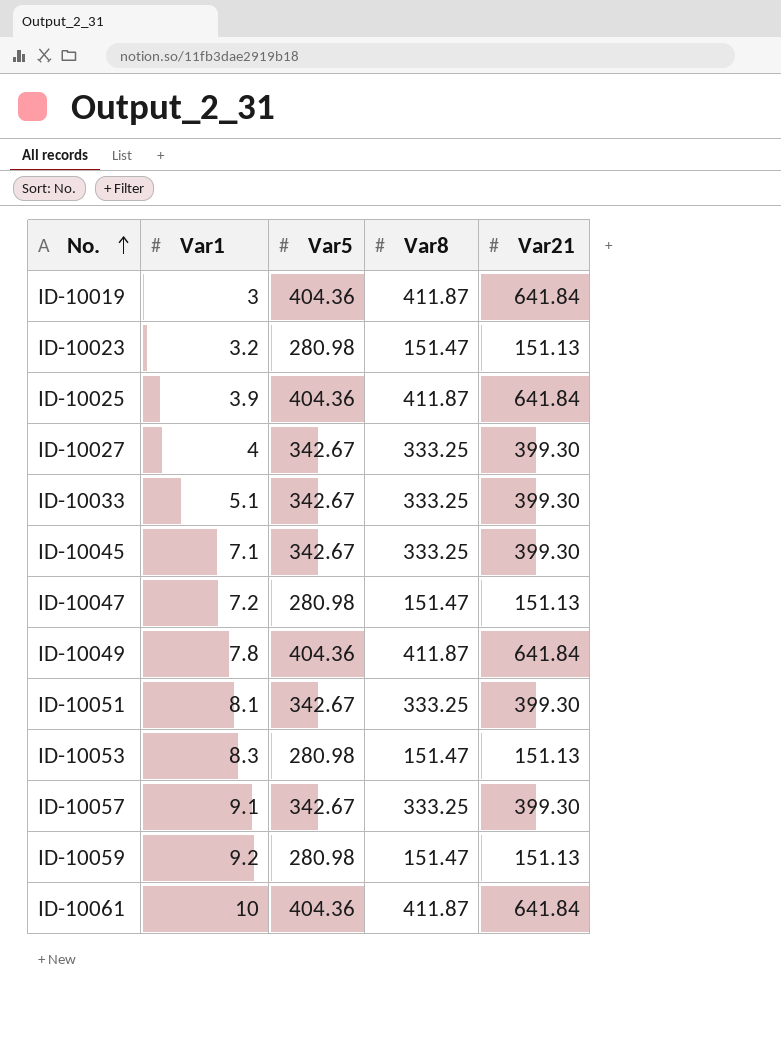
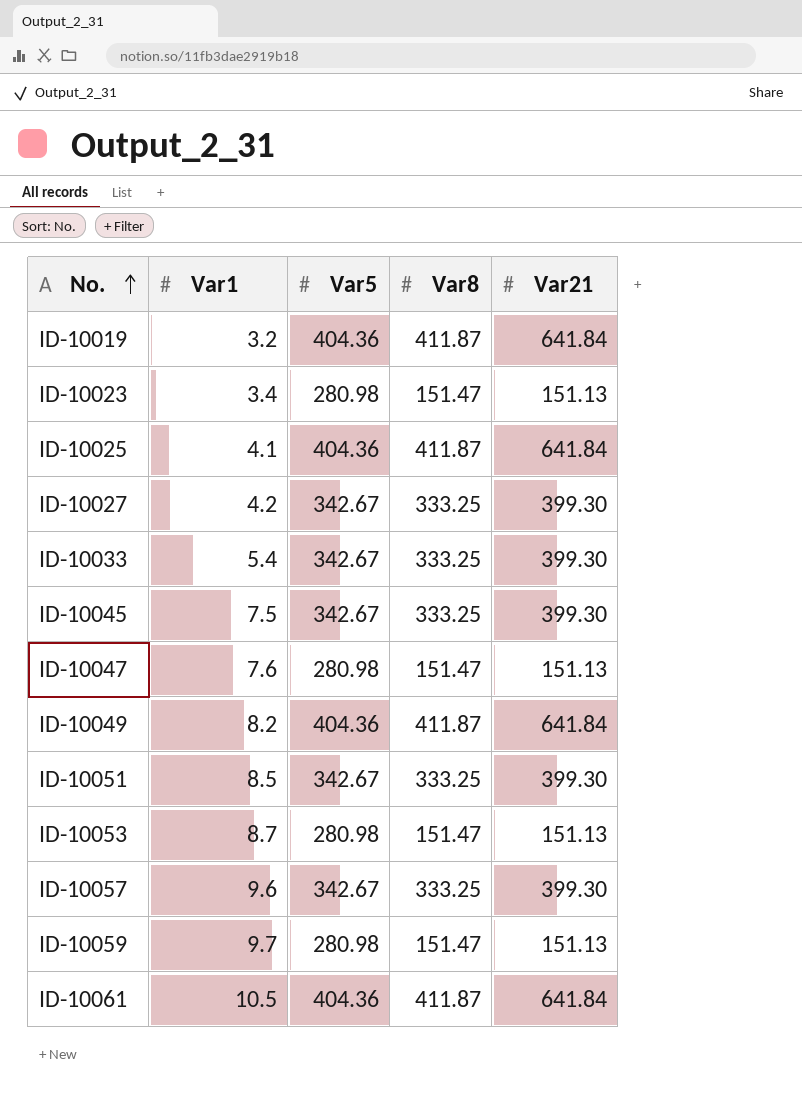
ID-10019 | Var1: 3 -> 3.2
ID-10023 | Var1: 3.2 -> 3.4
ID-10025 | Var1: 3.9 -> 4.1
ID-10027 | Var1: 4 -> 4.2
ID-10033 | Var1: 5.1 -> 5.4
ID-10045 | Var1: 7.1 -> 7.5
ID-10047 | Var1: 7.2 -> 7.6
ID-10049 | Var1: 7.8 -> 8.2
ID-10051 | Var1: 8.1 -> 8.5
ID-10053 | Var1: 8.3 -> 8.7
ID-10057 | Var1: 9.1 -> 9.6
ID-10059 | Var1: 9.2 -> 9.7
ID-10061 | Var1: 10 -> 10.5

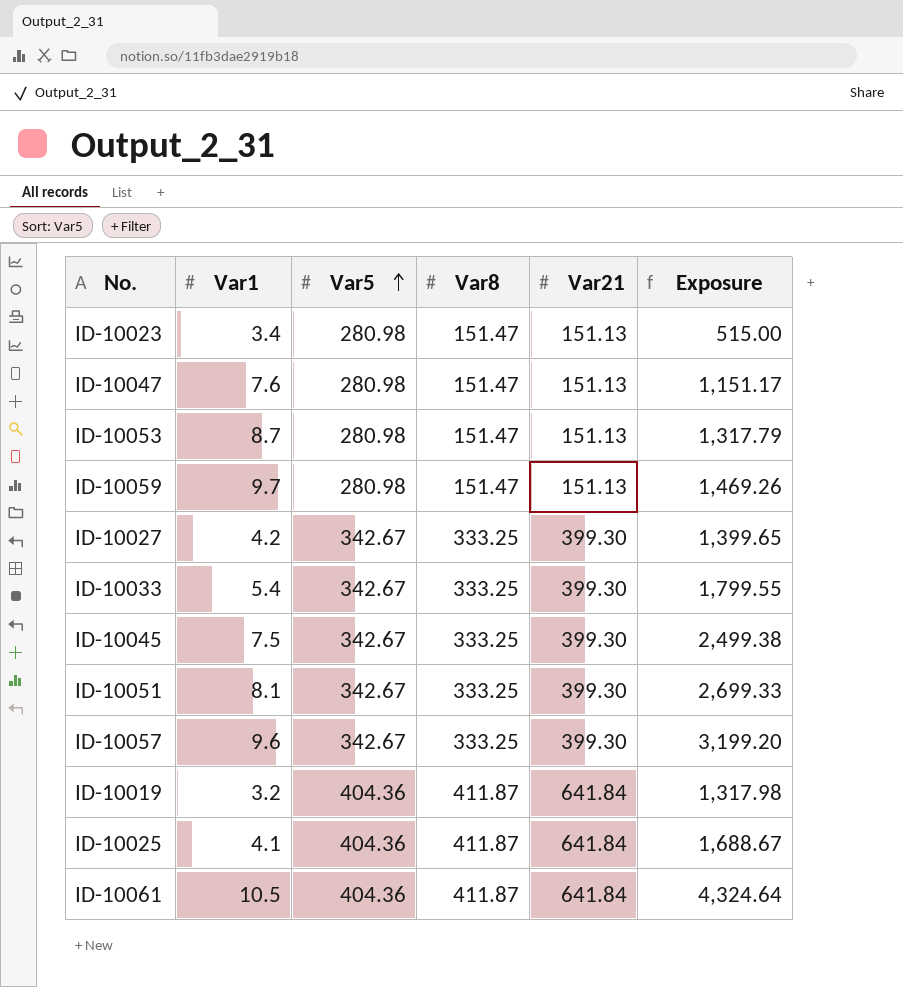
row order: No. ascending -> Var5 ascending
column Exposure | formula: none -> [Var1] * [Var8]
row ID-10049: 8.2 | 404.36 | 411.87 | 641.84 -> none
ID-10051 | Var1: 8.5 -> 8.1

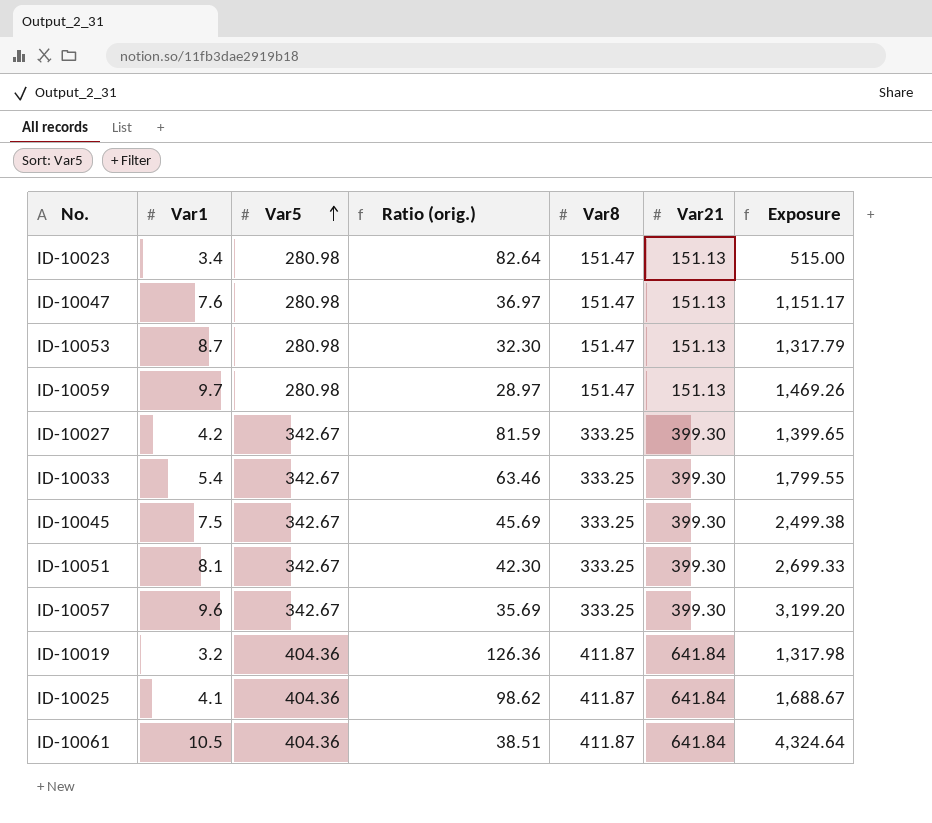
column Ratio (orig.) | formula: none -> [Var5] / [Var1]

